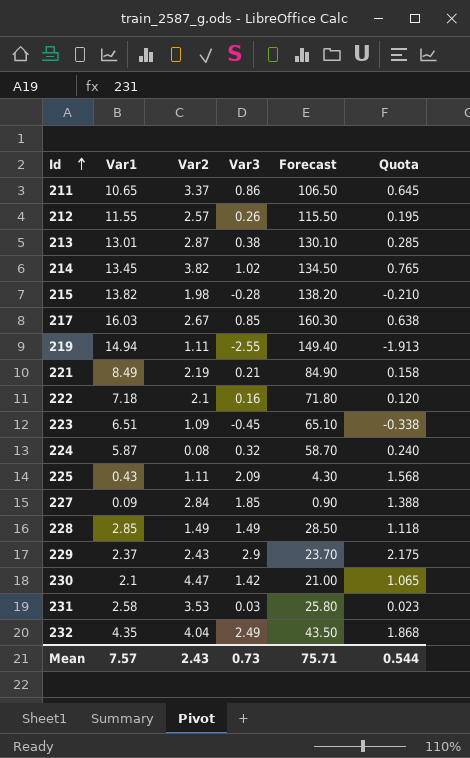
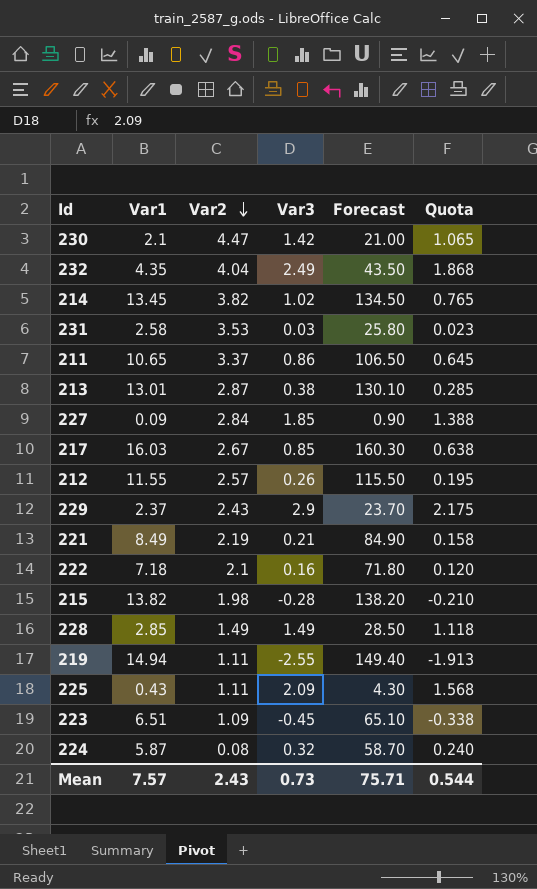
row order: Id ascending -> Var2 descending

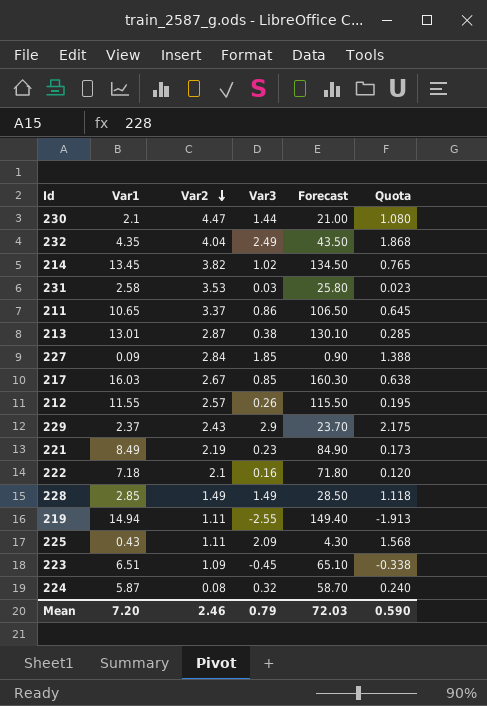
row 215: 13.82 | 1.98 | -0.28 | 138.20 | -0.210 -> none
230 | Var3: 1.42 -> 1.44
230 | Quota: 1.065 -> 1.080
221 | Var3: 0.21 -> 0.23
221 | Quota: 0.158 -> 0.173
Mean | Var1: 7.57 -> 7.20
Mean | Var2: 2.43 -> 2.46
Mean | Var3: 0.73 -> 0.79
Mean | Forecast: 75.71 -> 72.03
Mean | Quota: 0.544 -> 0.590

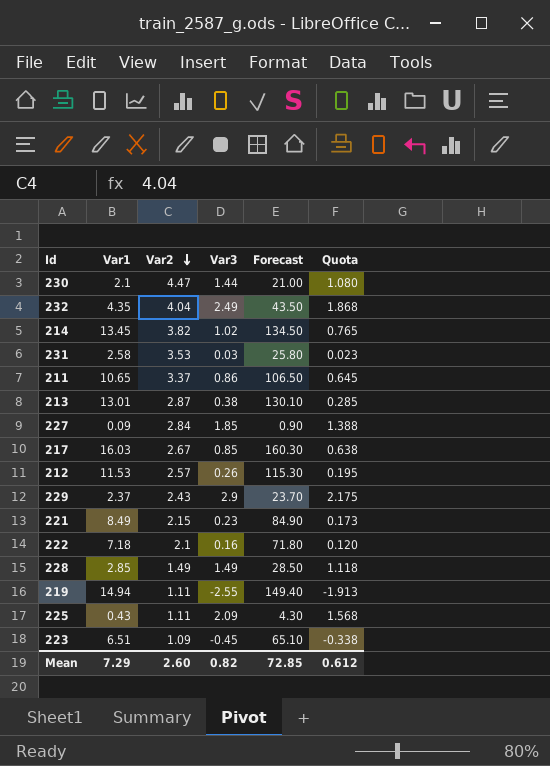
row 224: 5.87 | 0.08 | 0.32 | 58.70 | 0.240 -> none
212 | Var1: 11.55 -> 11.53
212 | Forecast: 115.50 -> 115.30
221 | Var2: 2.19 -> 2.15
Mean | Var1: 7.20 -> 7.29
Mean | Var2: 2.46 -> 2.60
Mean | Var3: 0.79 -> 0.82
Mean | Forecast: 72.03 -> 72.85
Mean | Quota: 0.590 -> 0.612

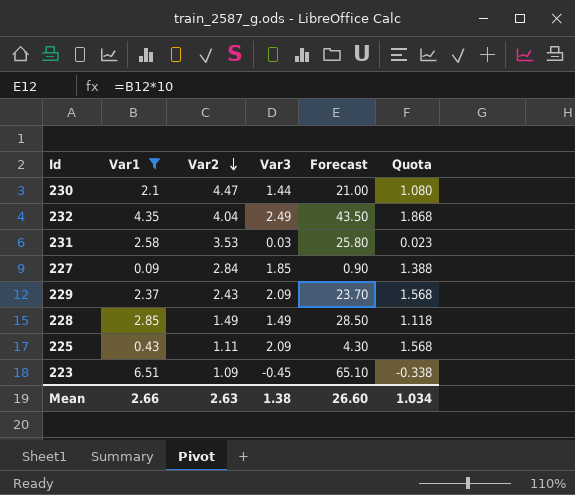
filter: none -> Var1 <= 6.51
229 | Var3: 2.9 -> 2.09
229 | Quota: 2.175 -> 1.568
Mean | Var1: 7.29 -> 2.66
Mean | Var2: 2.60 -> 2.63
Mean | Var3: 0.82 -> 1.38
Mean | Forecast: 72.85 -> 26.60
Mean | Quota: 0.612 -> 1.034

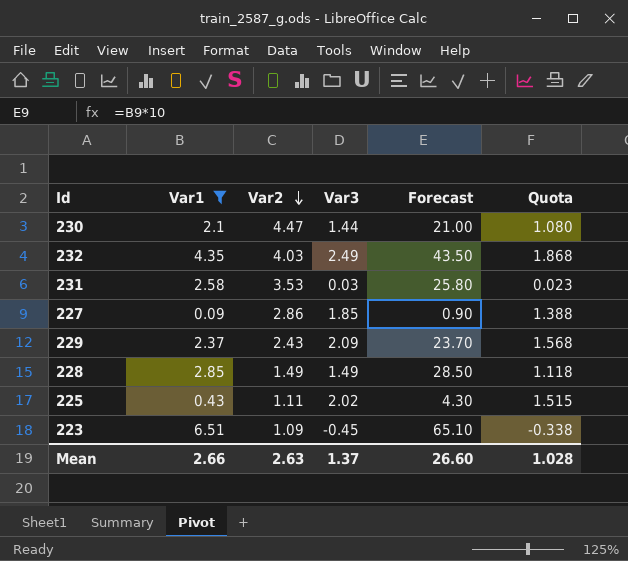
232 | Var2: 4.04 -> 4.03
227 | Var2: 2.84 -> 2.86
225 | Var3: 2.09 -> 2.02
225 | Quota: 1.568 -> 1.515
Mean | Var3: 1.38 -> 1.37
Mean | Quota: 1.034 -> 1.028

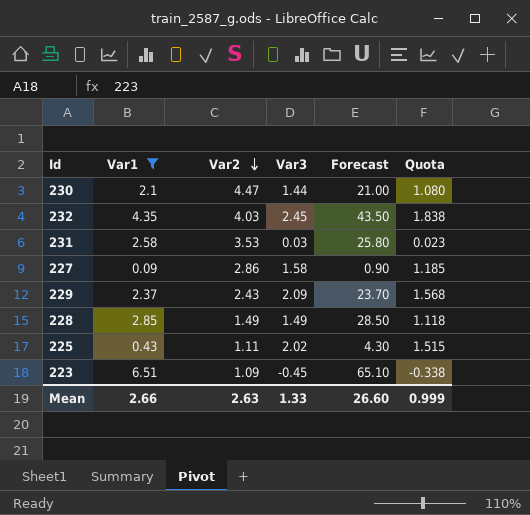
232 | Var3: 2.49 -> 2.45
232 | Quota: 1.868 -> 1.838
227 | Var3: 1.85 -> 1.58
227 | Quota: 1.388 -> 1.185
Mean | Var3: 1.37 -> 1.33
Mean | Quota: 1.028 -> 0.999

